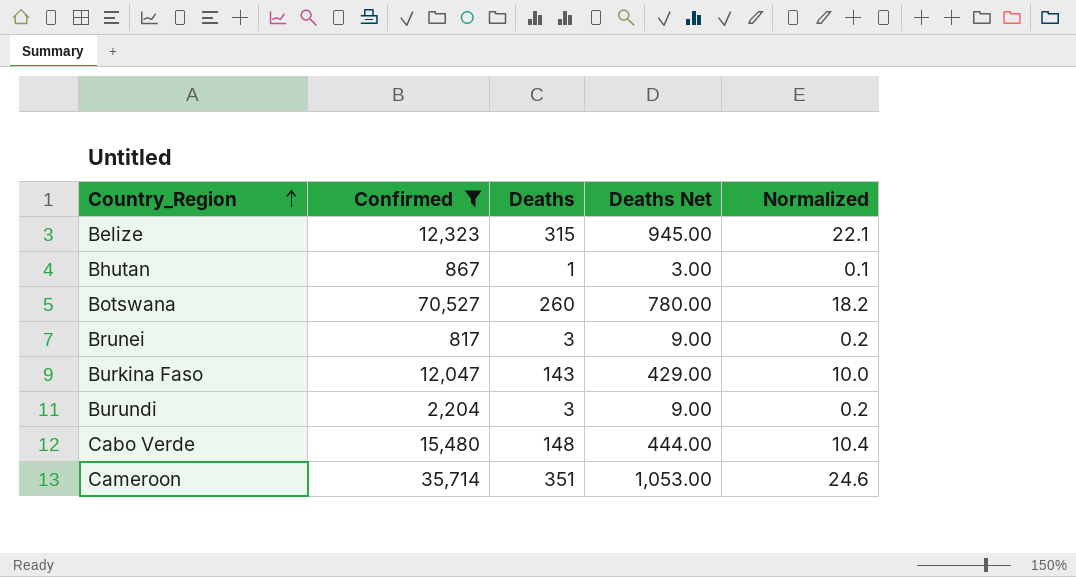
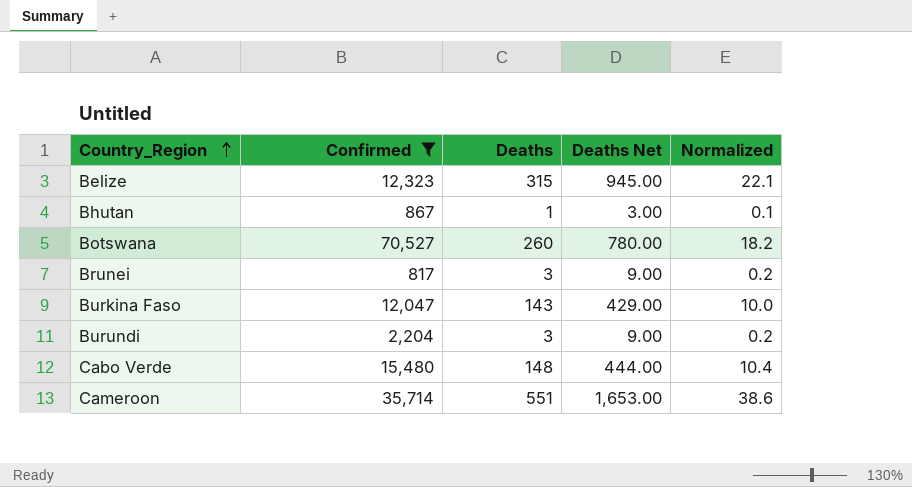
Cameroon | Deaths: 351 -> 551
Cameroon | Deaths Net: 1,053.00 -> 1,653.00
Cameroon | Normalized: 24.6 -> 38.6

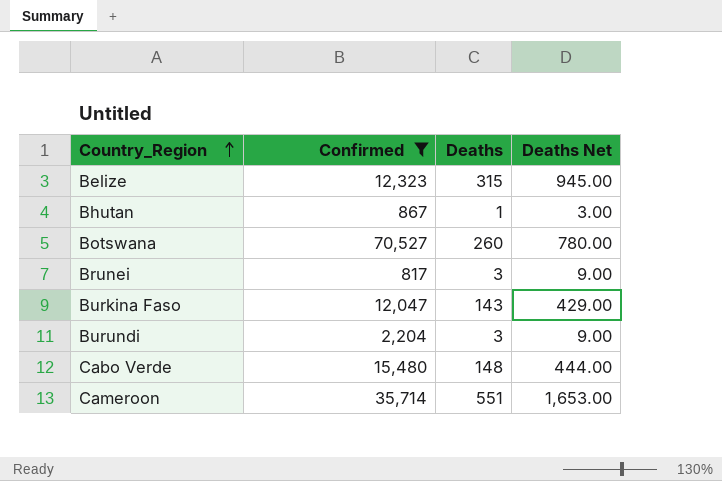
column Normalized | formula: [Deaths] * 0.07 -> none

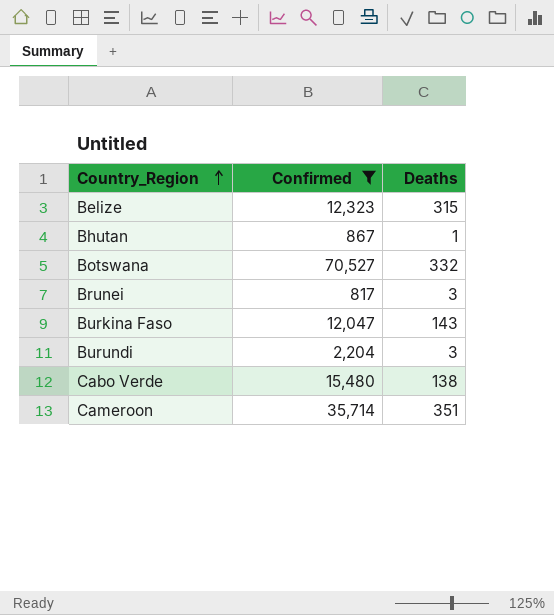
column Deaths Net | formula: [Deaths] * 3 -> none
Botswana | Deaths: 260 -> 332
Cabo Verde | Deaths: 148 -> 138
Cameroon | Deaths: 551 -> 351

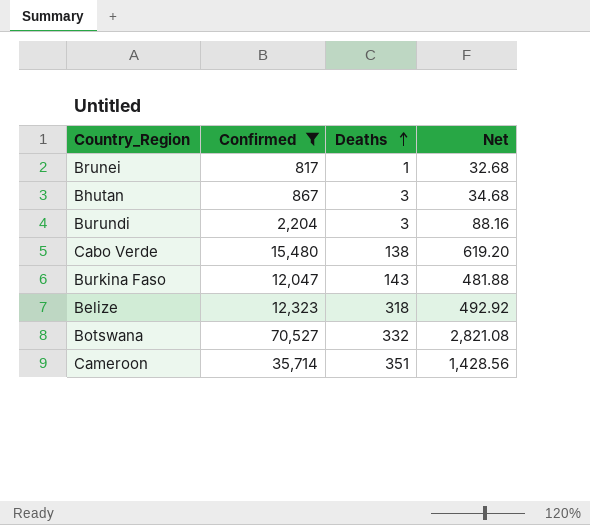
row order: Country_Region ascending -> Deaths ascending
column Net | formula: none -> [Confirmed] * 0.04
Brunei | Deaths: 3 -> 1
Bhutan | Deaths: 1 -> 3
Belize | Deaths: 315 -> 318

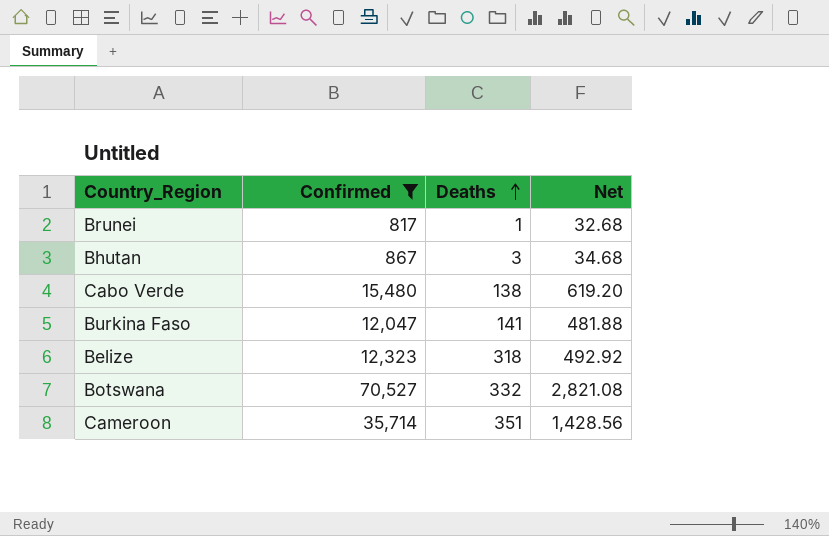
row Burundi: 2,204 | 3 | 88.16 -> none
Burkina Faso | Deaths: 143 -> 141

